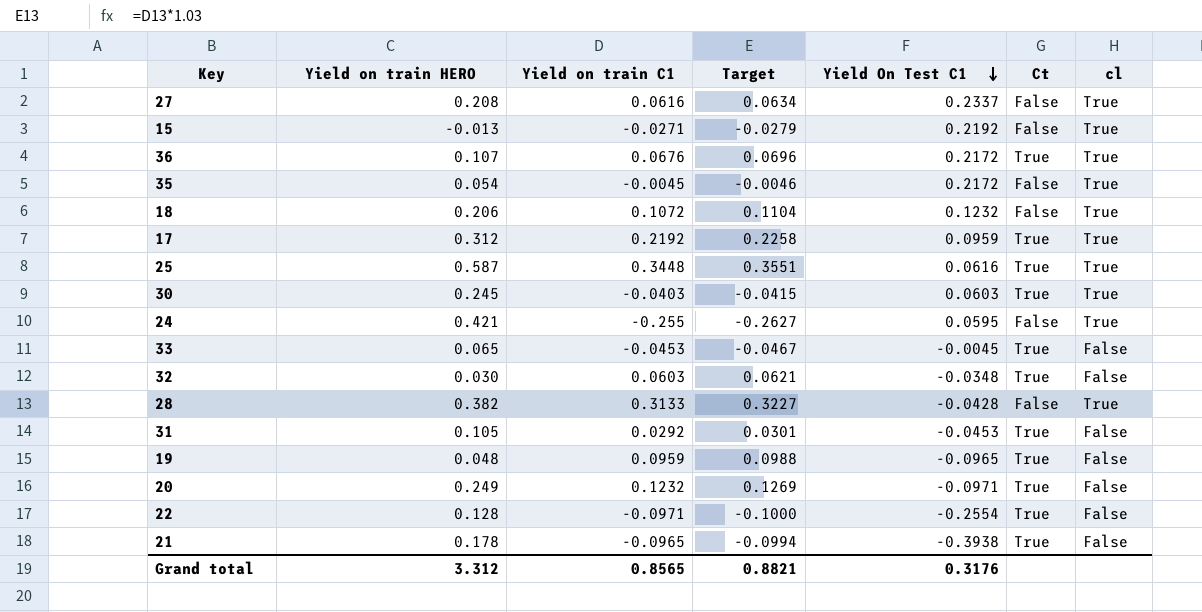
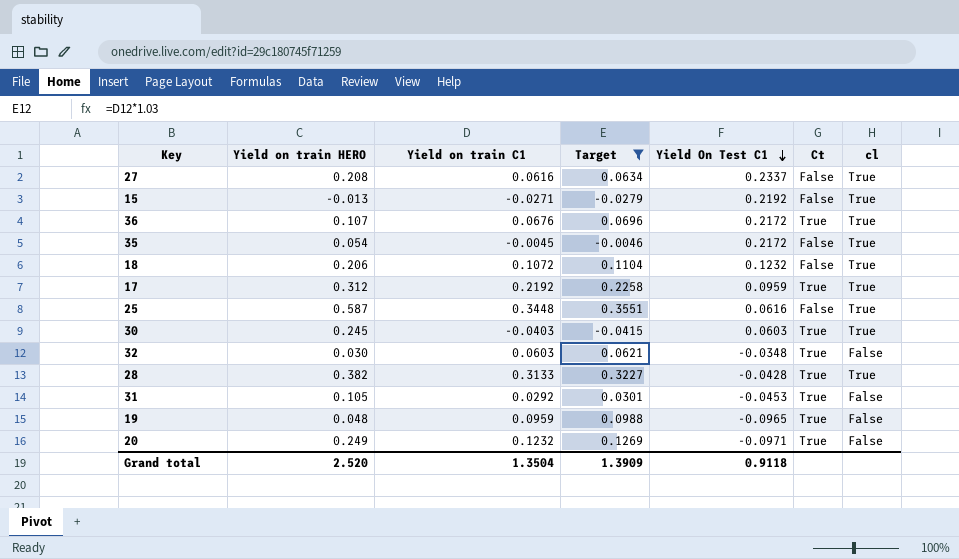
filter: none -> Target >= -0.0415
25 | Ct: True -> False
28 | Ct: False -> True
Grand total | Yield on train HERO: 3.312 -> 2.520
Grand total | Yield on train C1: 0.8565 -> 1.3504
Grand total | Target: 0.8821 -> 1.3909
Grand total | Yield On Test C1: 0.3176 -> 0.9118

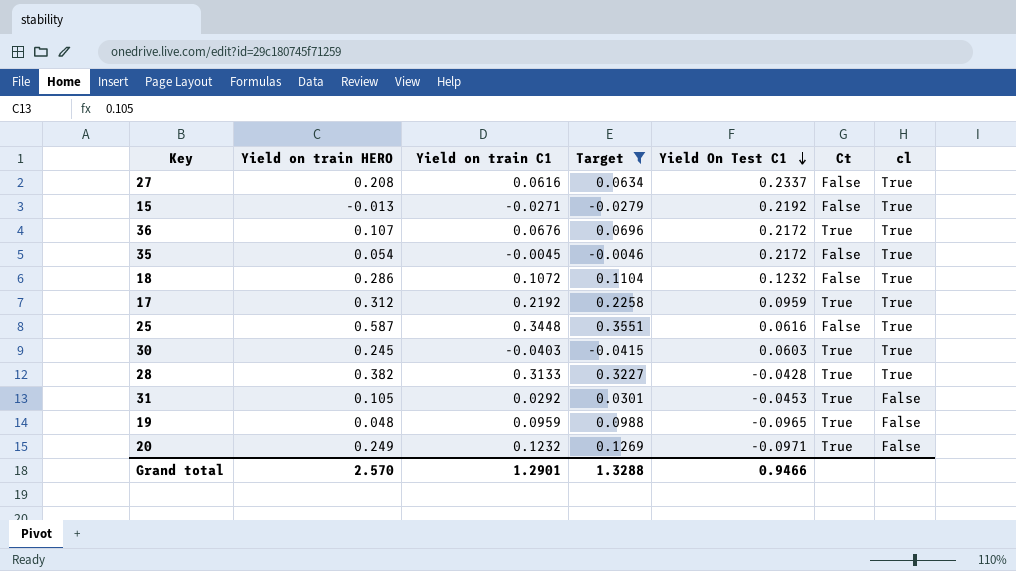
row 32: 0.030 | 0.0603 | 0.0621 | -0.0348 | True | False -> none
18 | Yield on train HERO: 0.206 -> 0.286
Grand total | Yield on train HERO: 2.520 -> 2.570
Grand total | Yield on train C1: 1.3504 -> 1.2901
Grand total | Target: 1.3909 -> 1.3288
Grand total | Yield On Test C1: 0.9118 -> 0.9466

